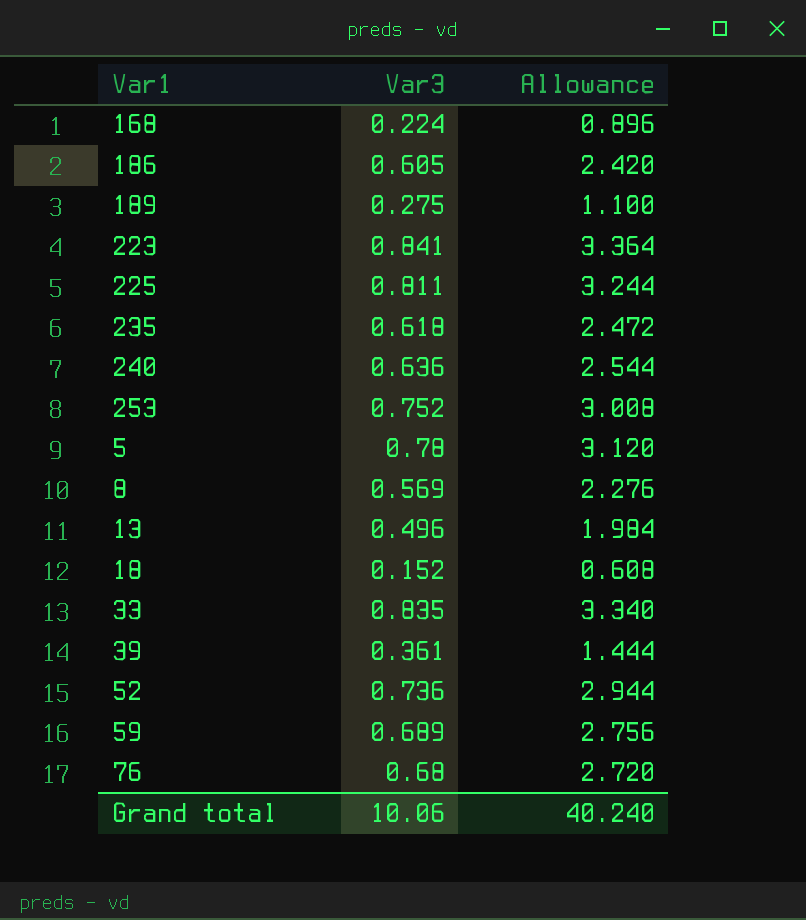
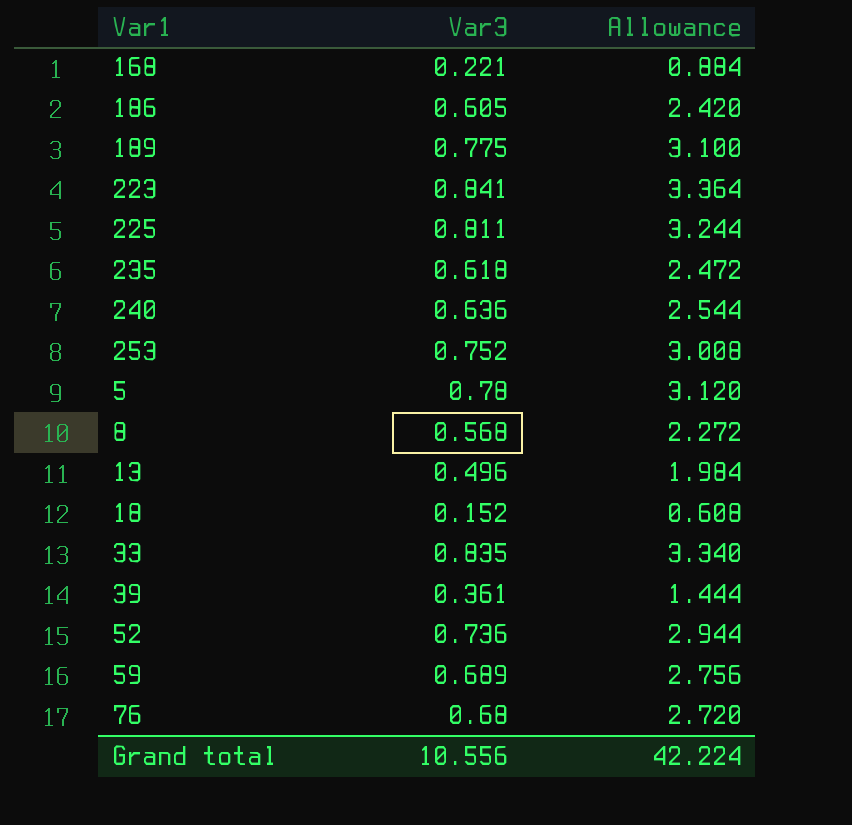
168 | Var3: 0.224 -> 0.221
168 | Allowance: 0.896 -> 0.884
189 | Var3: 0.275 -> 0.775
189 | Allowance: 1.100 -> 3.100
8 | Var3: 0.569 -> 0.568
8 | Allowance: 2.276 -> 2.272
Grand total | Var3: 10.06 -> 10.556
Grand total | Allowance: 40.240 -> 42.224

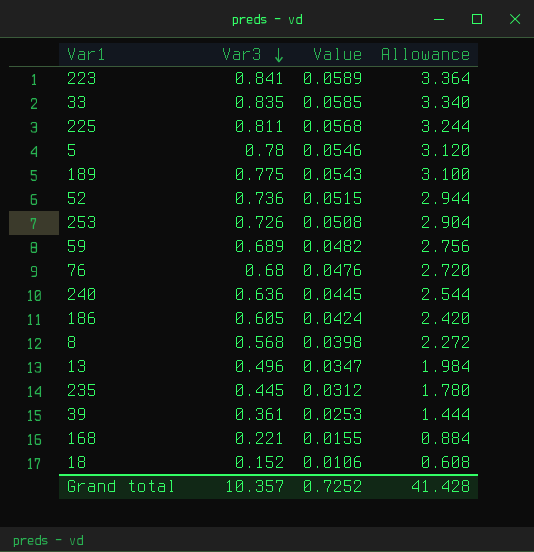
row order: none -> Var3 descending
column Value | formula: none -> [Var3] * 0.07
253 | Var3: 0.752 -> 0.726
253 | Allowance: 3.008 -> 2.904
235 | Var3: 0.618 -> 0.445
235 | Allowance: 2.472 -> 1.780
Grand total | Var3: 10.556 -> 10.357
Grand total | Allowance: 42.224 -> 41.428

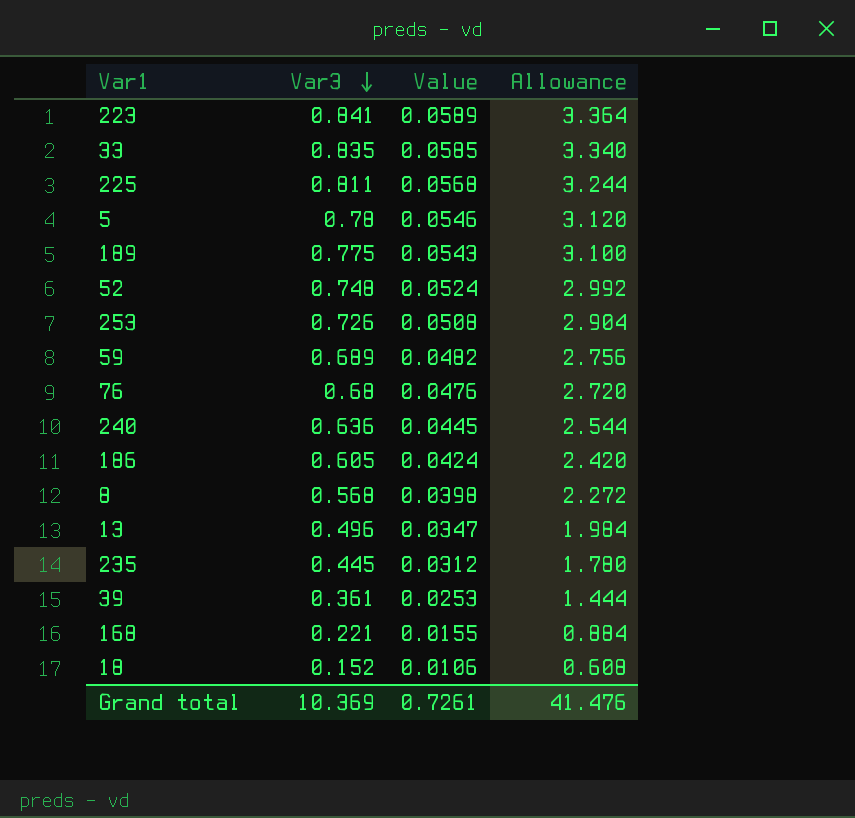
52 | Var3: 0.736 -> 0.748
52 | Value: 0.0515 -> 0.0524
52 | Allowance: 2.944 -> 2.992
Grand total | Var3: 10.357 -> 10.369
Grand total | Value: 0.7252 -> 0.7261
Grand total | Allowance: 41.428 -> 41.476

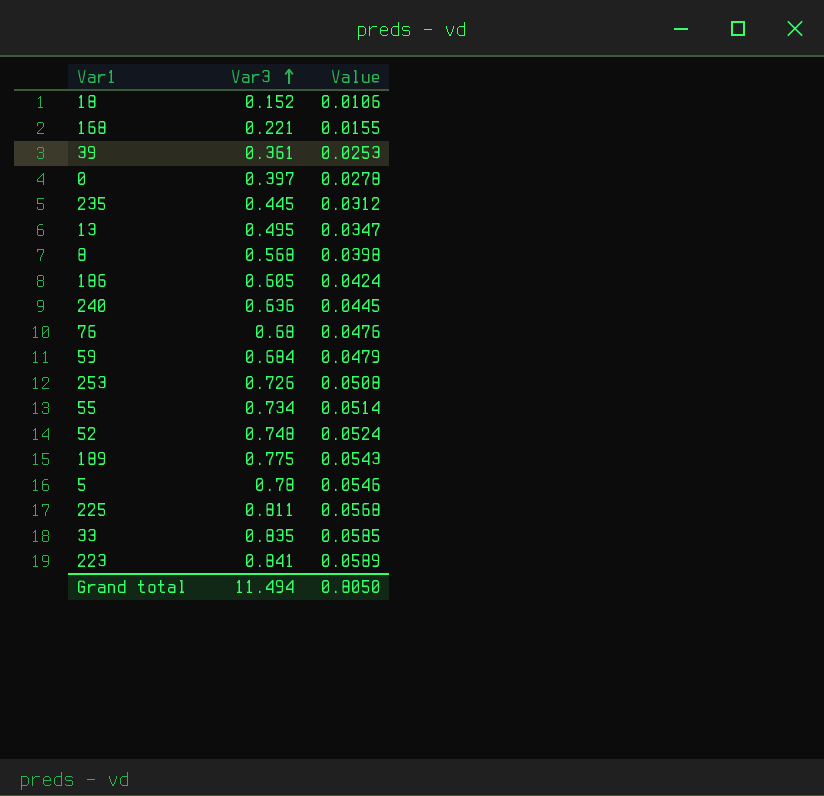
row order: Var3 descending -> Var3 ascending
column Allowance | formula: [Var3] * 4 -> none
row 0: none -> 0.397 | 0.0278
13 | Var3: 0.496 -> 0.495
59 | Var3: 0.689 -> 0.684
59 | Value: 0.0482 -> 0.0479
row 55: none -> 0.734 | 0.0514
Grand total | Var3: 10.369 -> 11.494
Grand total | Value: 0.7261 -> 0.8050

